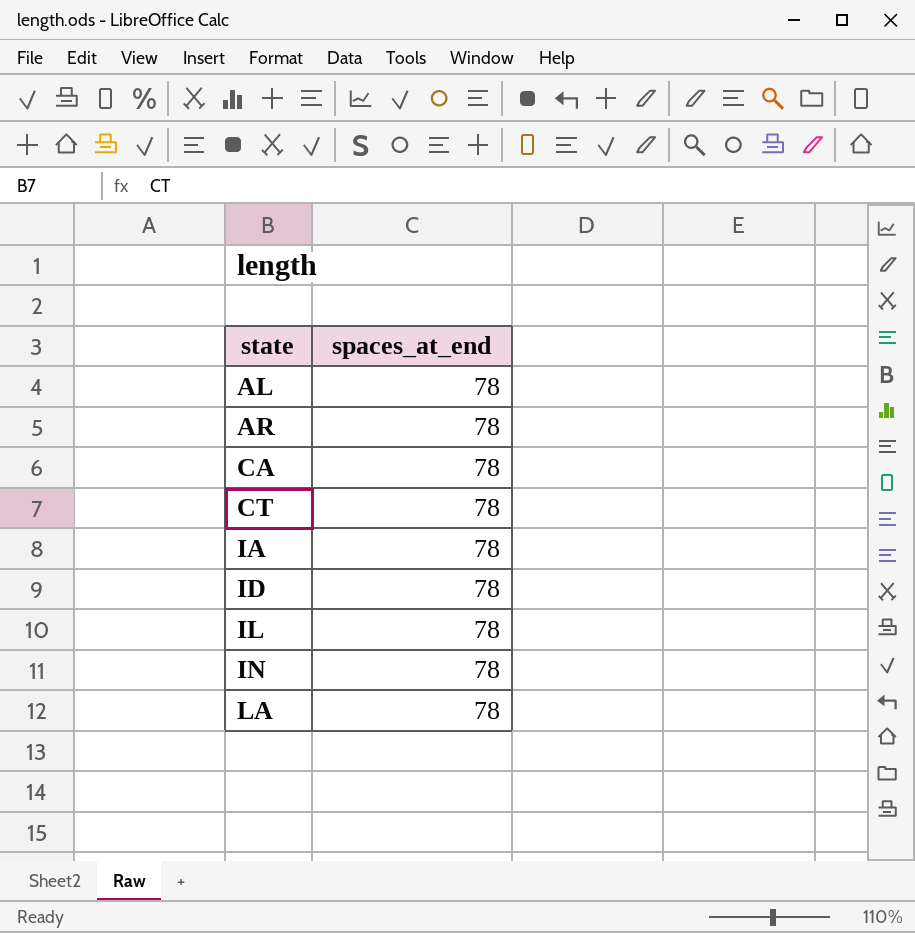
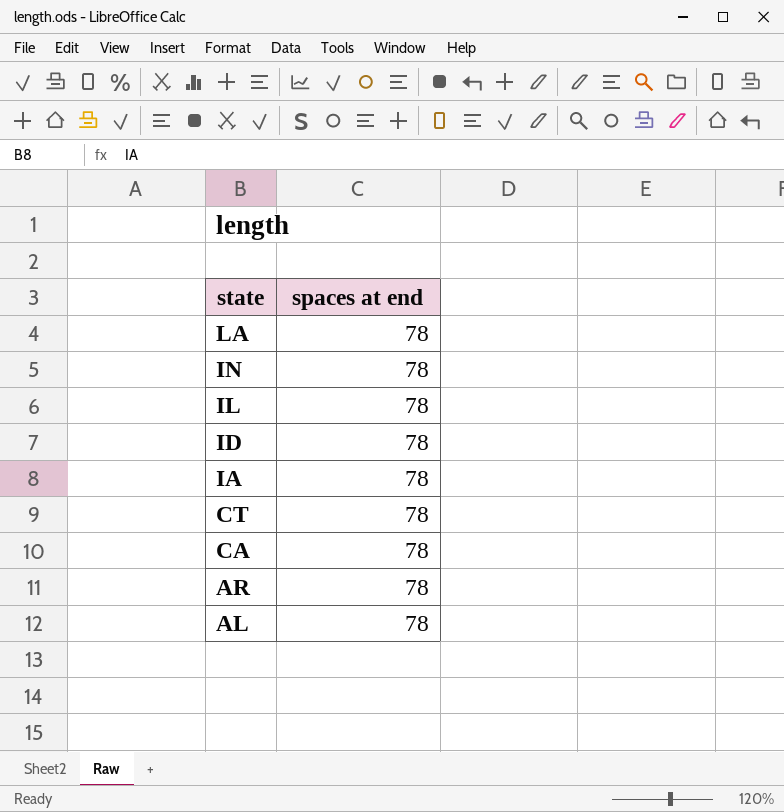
row order: state ascending -> state descending
column name: spaces_at_end -> spaces at end

